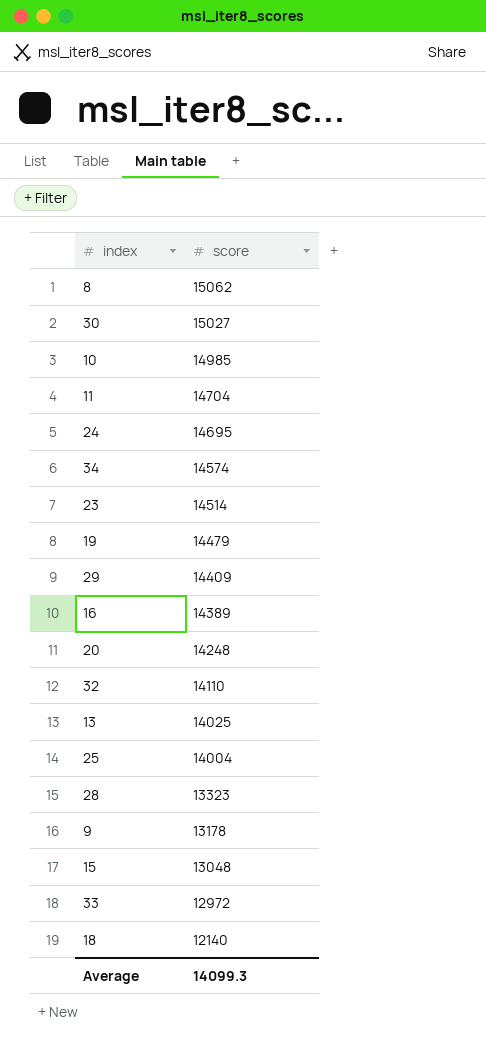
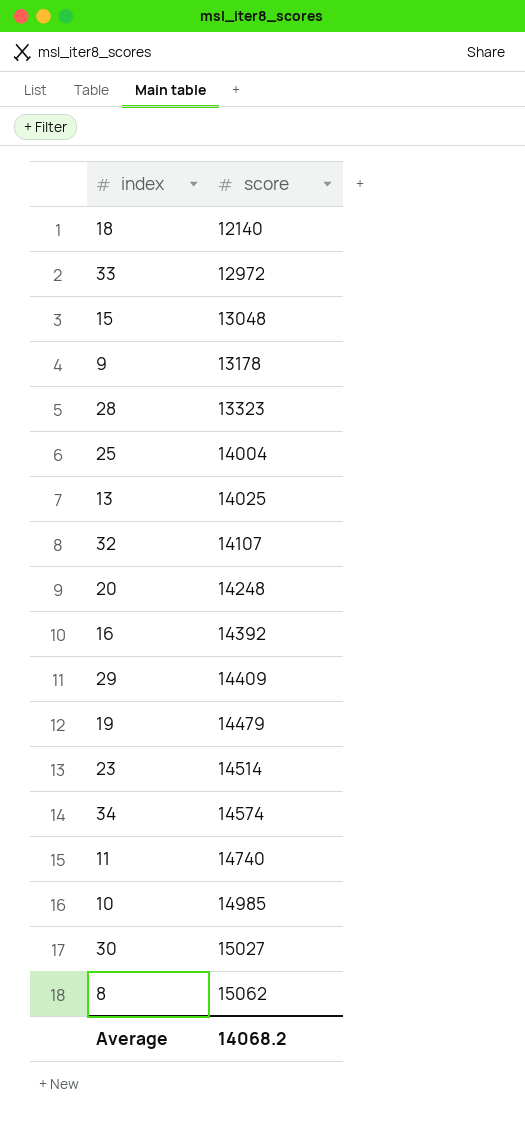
row order: score descending -> score ascending
row 24: 14695 -> none
32 | score: 14110 -> 14107
16 | score: 14389 -> 14392
11 | score: 14704 -> 14740
Average | score: 14099.3 -> 14068.2

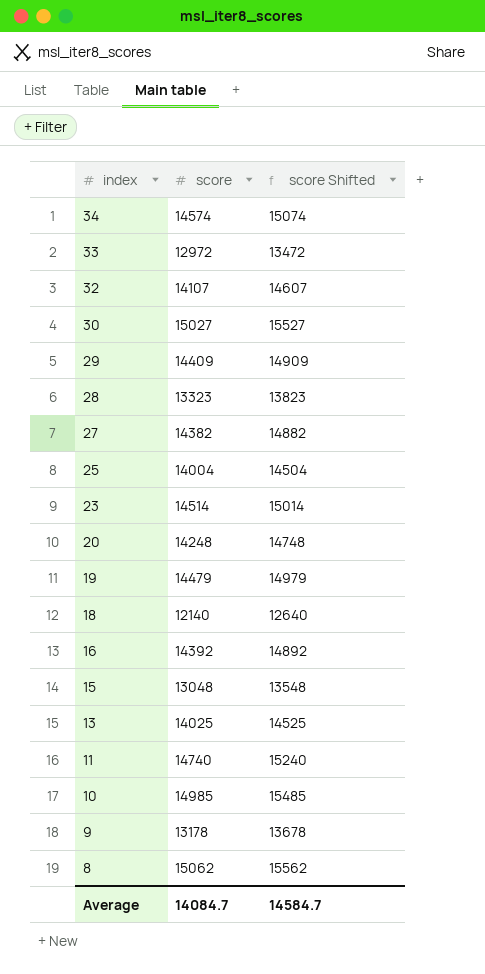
row order: score ascending -> index descending
column score Shifted | formula: none -> [score] + 500
row 27: none -> 14382 | 14882
Average | score: 14068.2 -> 14084.7

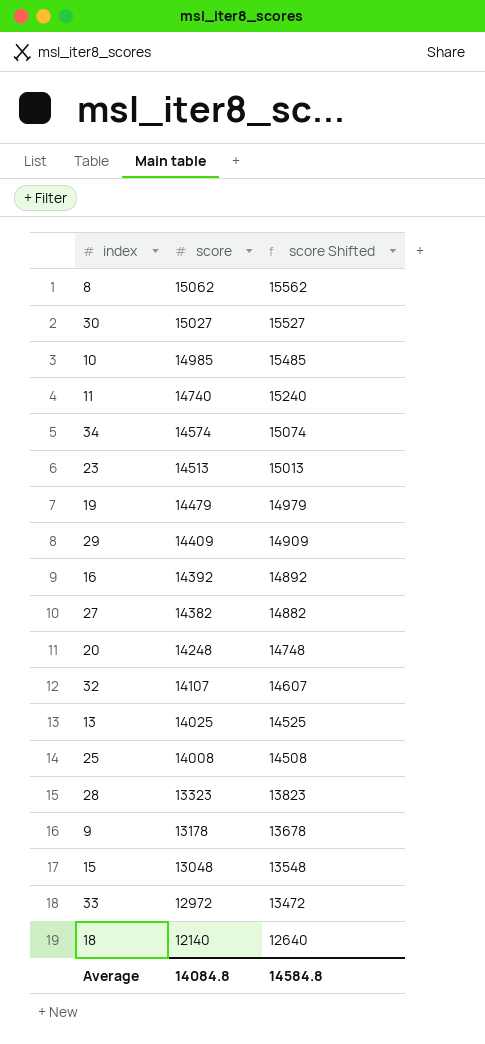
row order: index descending -> score descending
23 | score: 14514 -> 14513
23 | score Shifted: 15014 -> 15013
25 | score: 14004 -> 14008
25 | score Shifted: 14504 -> 14508
Average | score: 14084.7 -> 14084.8
Average | score Shifted: 14584.7 -> 14584.8

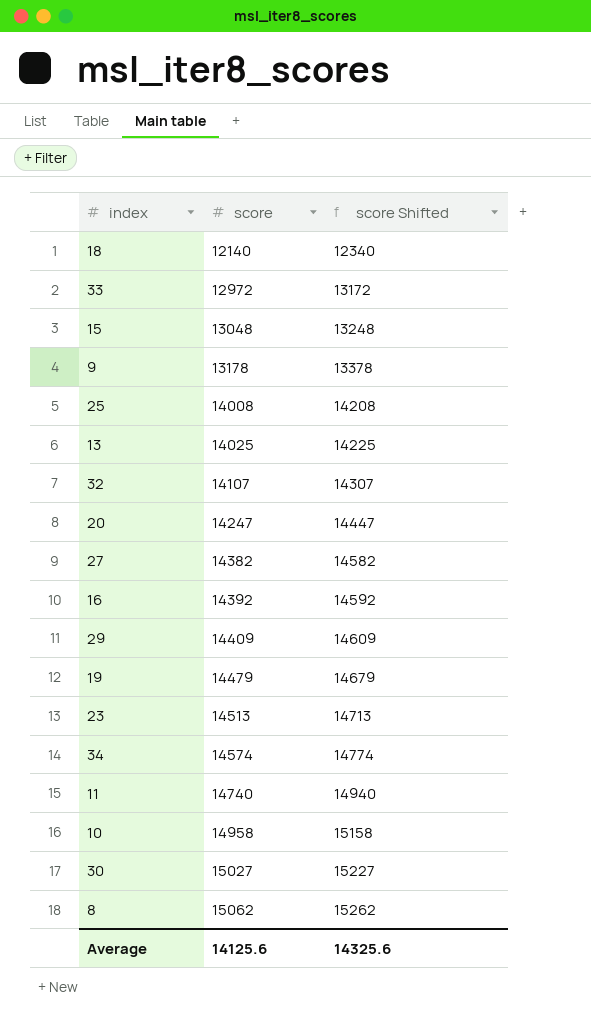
row order: score descending -> score ascending
column score Shifted | formula: [score] + 500 -> [score] + 200
row 28: 13323 | 13823 -> none
20 | score: 14248 -> 14247
10 | score: 14985 -> 14958
Average | score: 14084.8 -> 14125.6
Average | score Shifted: 14584.8 -> 14325.6

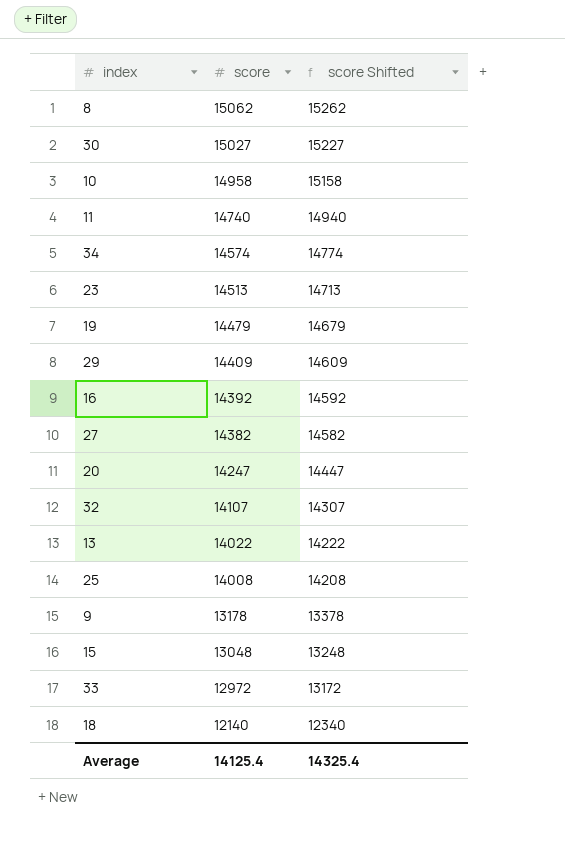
row order: score ascending -> score descending
13 | score: 14025 -> 14022
13 | score Shifted: 14225 -> 14222
Average | score: 14125.6 -> 14125.4
Average | score Shifted: 14325.6 -> 14325.4

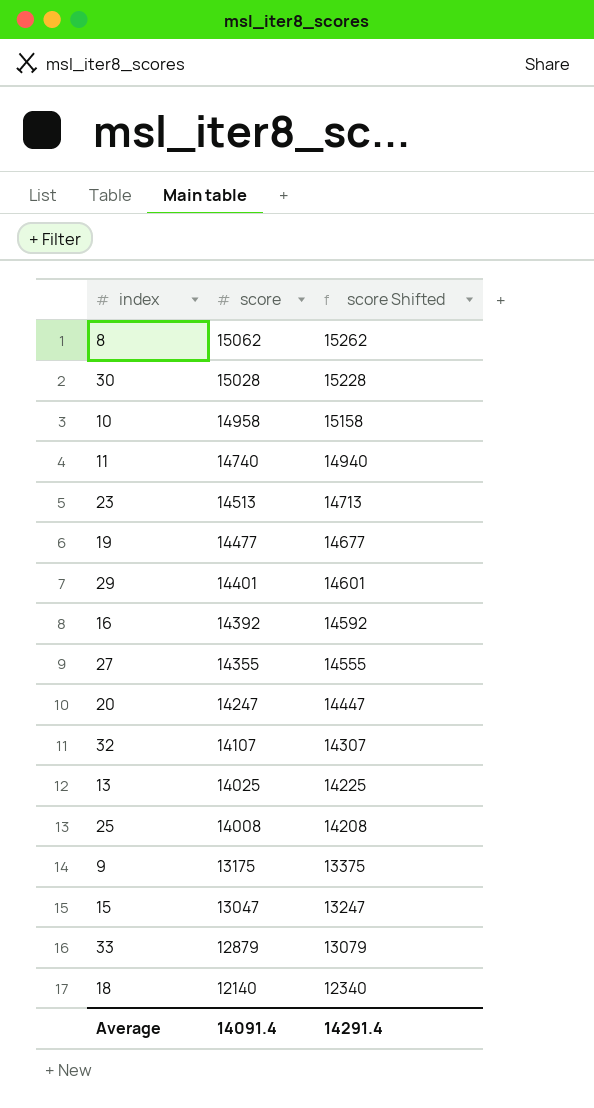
row 34: 14574 | 14774 -> none
30 | score: 15027 -> 15028
30 | score Shifted: 15227 -> 15228
19 | score: 14479 -> 14477
19 | score Shifted: 14679 -> 14677
29 | score: 14409 -> 14401
29 | score Shifted: 14609 -> 14601
27 | score: 14382 -> 14355
27 | score Shifted: 14582 -> 14555
13 | score: 14022 -> 14025
13 | score Shifted: 14222 -> 14225
9 | score: 13178 -> 13175
9 | score Shifted: 13378 -> 13375
15 | score: 13048 -> 13047
15 | score Shifted: 13248 -> 13247
33 | score: 12972 -> 12879
33 | score Shifted: 13172 -> 13079
Average | score: 14125.4 -> 14091.4
Average | score Shifted: 14325.4 -> 14291.4

